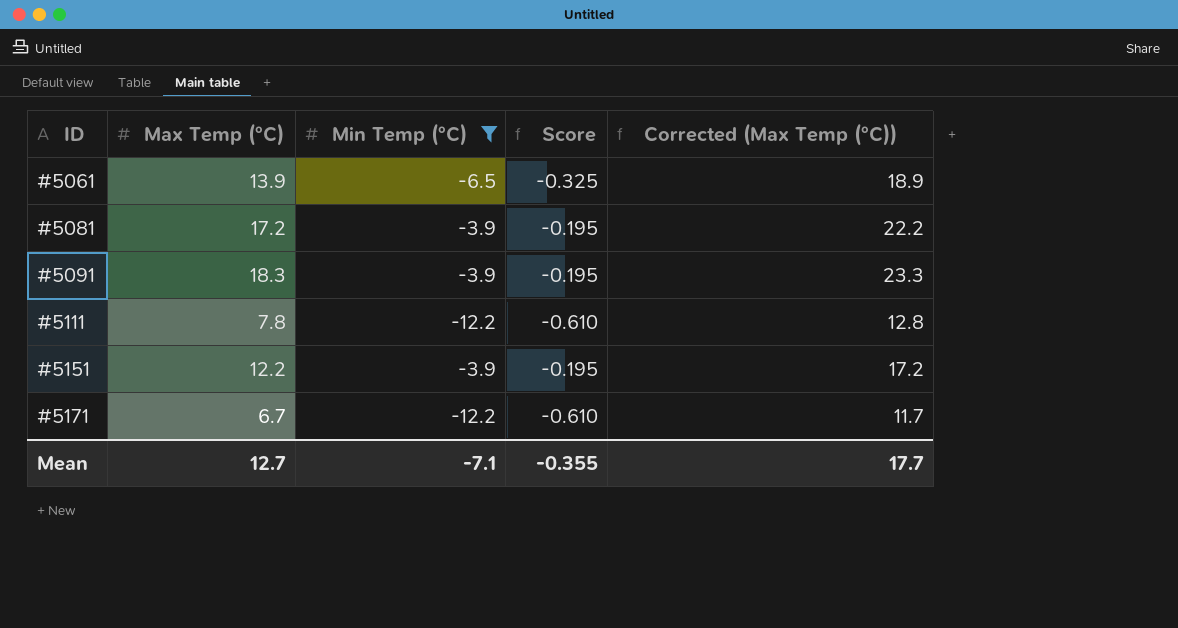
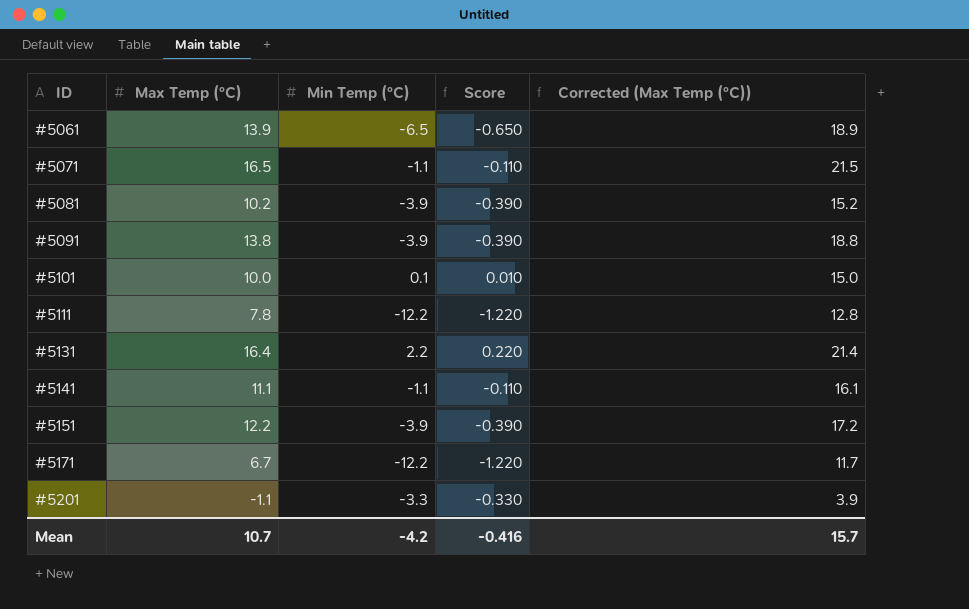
filter: Min Temp (°C) <= -3.9 -> none
column Score | formula: [Min Temp (°C)] * 0.05 -> [Min Temp (°C)] * 0.1
#5081 | Max Temp (°C): 17.2 -> 10.2
#5081 | Corrected (Max Temp (°C)): 22.2 -> 15.2
#5091 | Max Temp (°C): 18.3 -> 13.8
#5091 | Corrected (Max Temp (°C)): 23.3 -> 18.8
Mean | Max Temp (°C): 12.7 -> 10.7
Mean | Min Temp (°C): -7.1 -> -4.2
Mean | Score: -0.355 -> -0.416
Mean | Corrected (Max Temp (°C)): 17.7 -> 15.7

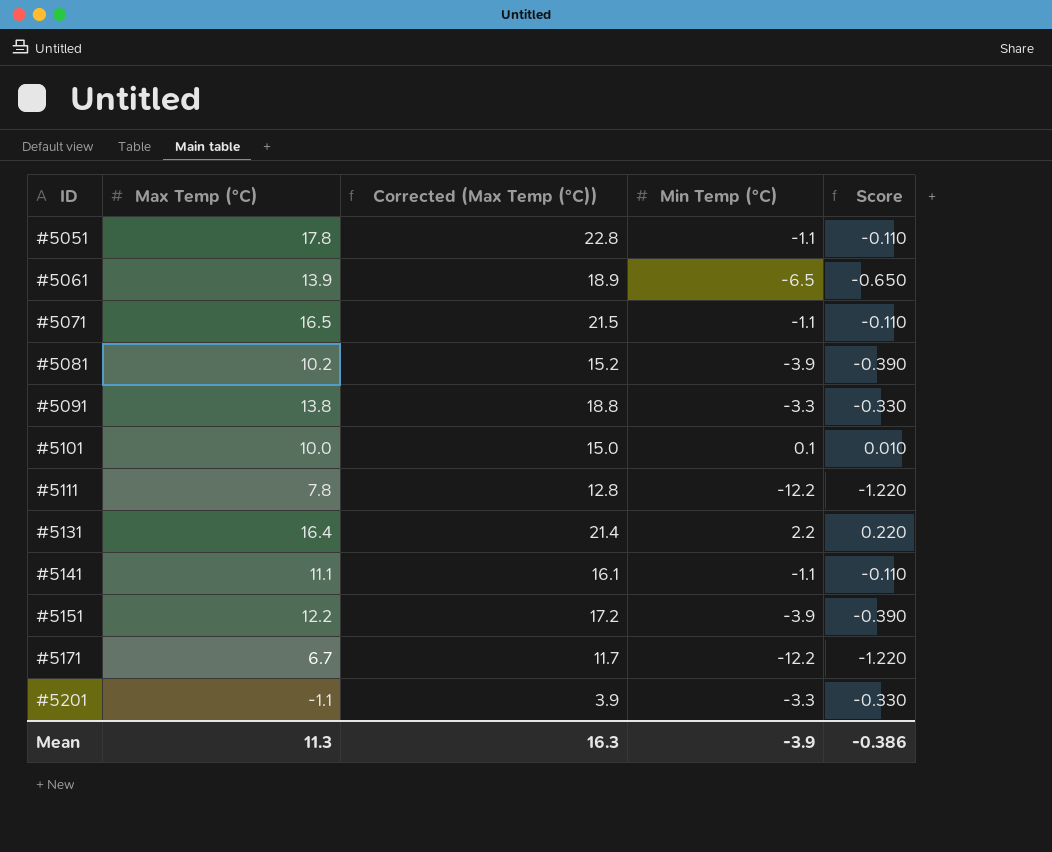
column Corrected (Max Temp (°C)) | position: 5 -> 3
row #5051: none -> 17.8 | 22.8 | -1.1 | -0.110
#5091 | Min Temp (°C): -3.9 -> -3.3
#5091 | Score: -0.390 -> -0.330
Mean | Max Temp (°C): 10.7 -> 11.3
Mean | Corrected (Max Temp (°C)): 15.7 -> 16.3
Mean | Min Temp (°C): -4.2 -> -3.9
Mean | Score: -0.416 -> -0.386

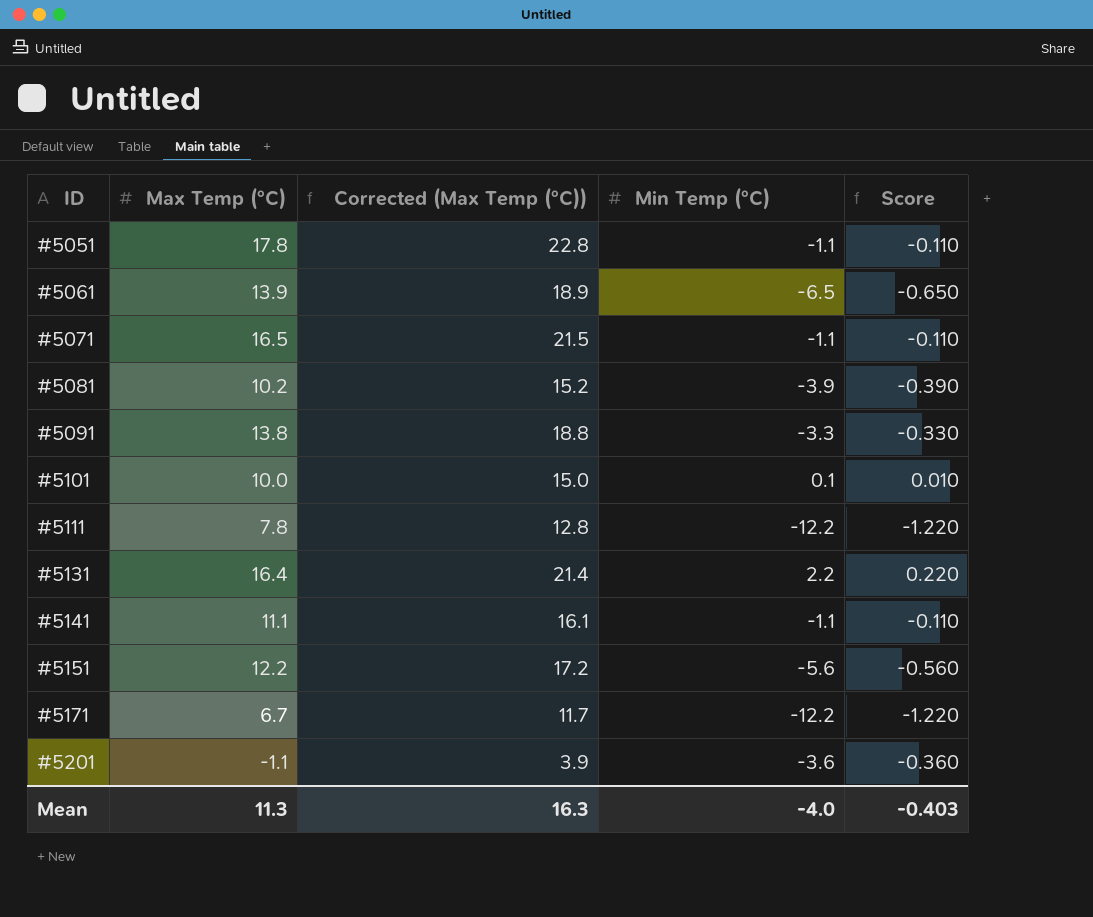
#5151 | Min Temp (°C): -3.9 -> -5.6
#5151 | Score: -0.390 -> -0.560
#5201 | Min Temp (°C): -3.3 -> -3.6
#5201 | Score: -0.330 -> -0.360
Mean | Min Temp (°C): -3.9 -> -4.0
Mean | Score: -0.386 -> -0.403

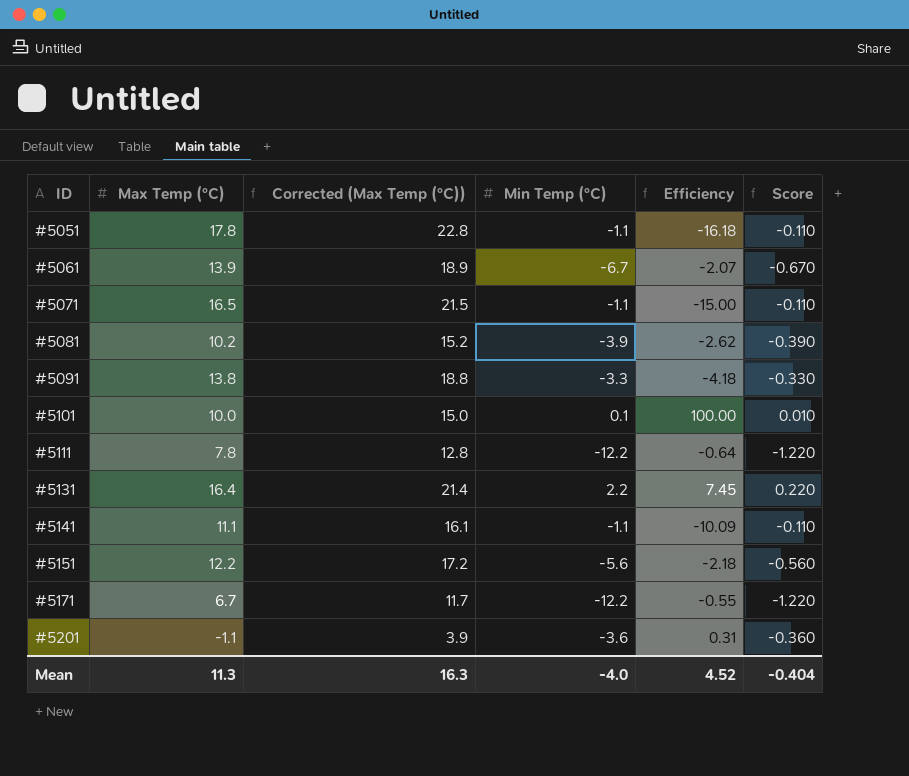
column Efficiency | formula: none -> [Max Temp (°C)] / [Min Temp (°C)]
#5061 | Min Temp (°C): -6.5 -> -6.7
#5061 | Score: -0.650 -> -0.670
Mean | Score: -0.403 -> -0.404

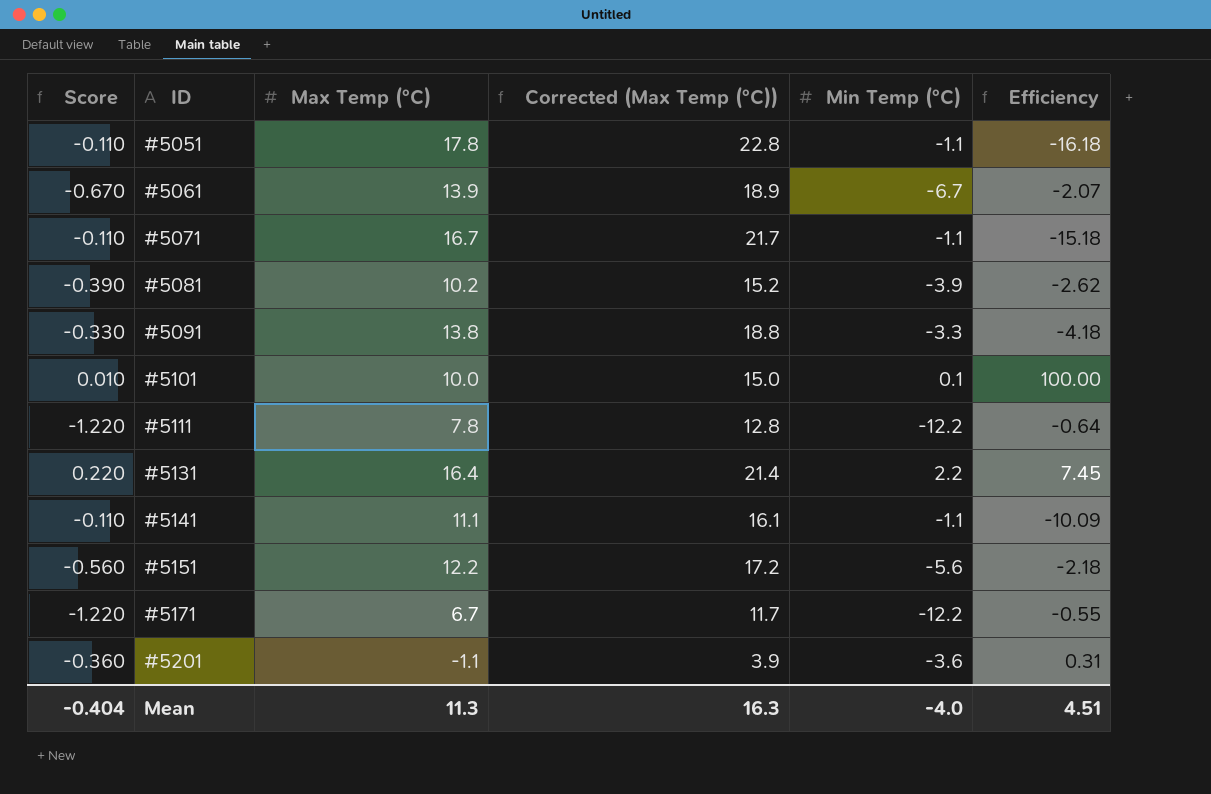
column Score | position: 6 -> 1
#5071 | Max Temp (°C): 16.5 -> 16.7
#5071 | Corrected (Max Temp (°C)): 21.5 -> 21.7
#5071 | Efficiency: -15.00 -> -15.18
Mean | Efficiency: 4.52 -> 4.51

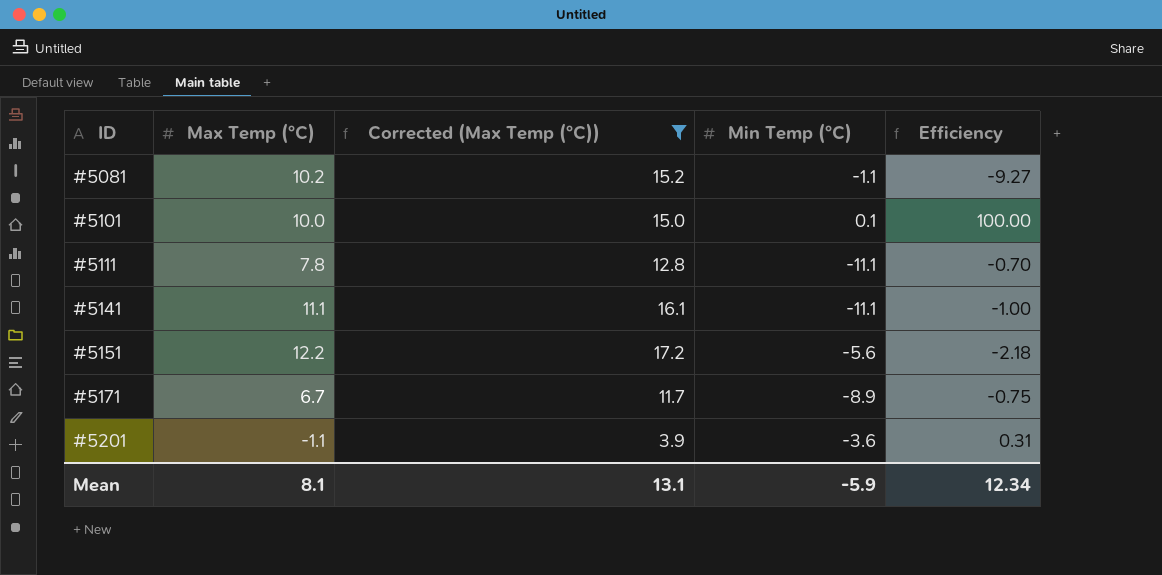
filter: none -> Corrected (Max Temp (°C)) <= 17.2
column Score | formula: [Min Temp (°C)] * 0.1 -> none
#5081 | Min Temp (°C): -3.9 -> -1.1
#5081 | Efficiency: -2.62 -> -9.27
#5111 | Min Temp (°C): -12.2 -> -11.1
#5111 | Efficiency: -0.64 -> -0.70
#5141 | Min Temp (°C): -1.1 -> -11.1
#5141 | Efficiency: -10.09 -> -1.00
#5171 | Min Temp (°C): -12.2 -> -8.9
#5171 | Efficiency: -0.55 -> -0.75
Mean | Max Temp (°C): 11.3 -> 8.1
Mean | Corrected (Max Temp (°C)): 16.3 -> 13.1
Mean | Min Temp (°C): -4.0 -> -5.9
Mean | Efficiency: 4.51 -> 12.34

